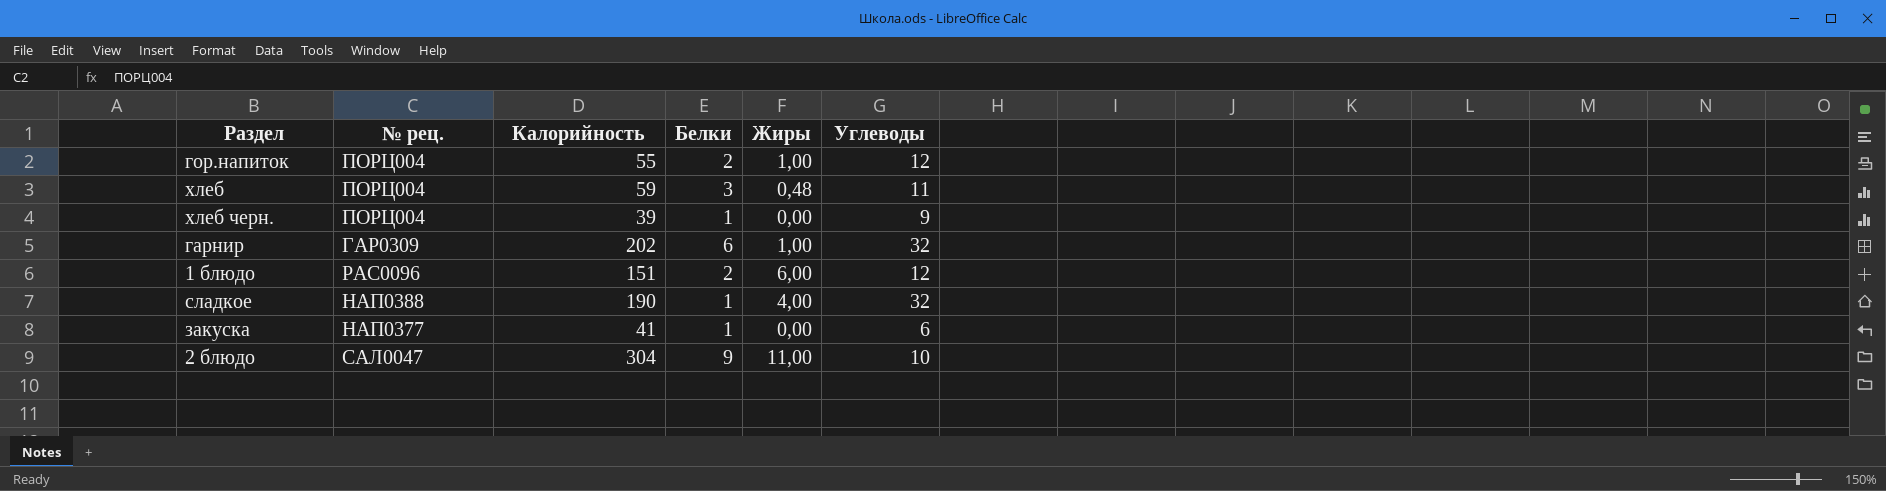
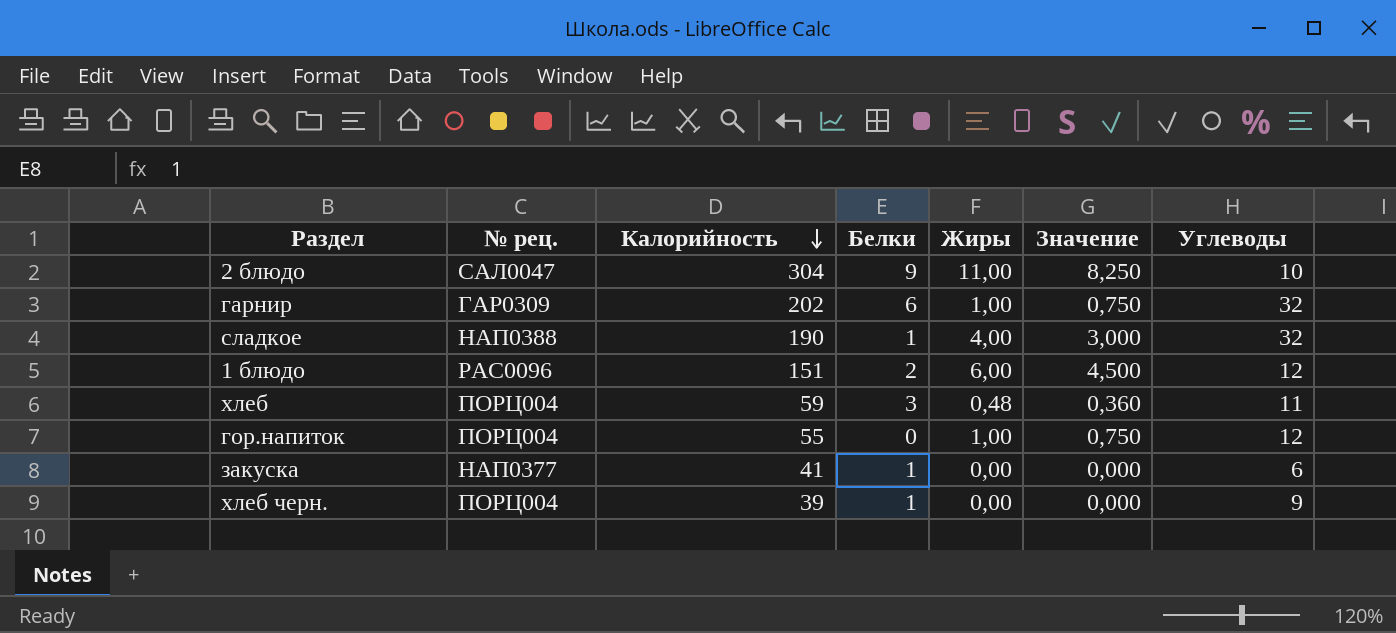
row order: none -> Калорийность descending
column Значение | formula: none -> [Жиры] * 0,75
гор.напиток | Белки: 2 -> 0

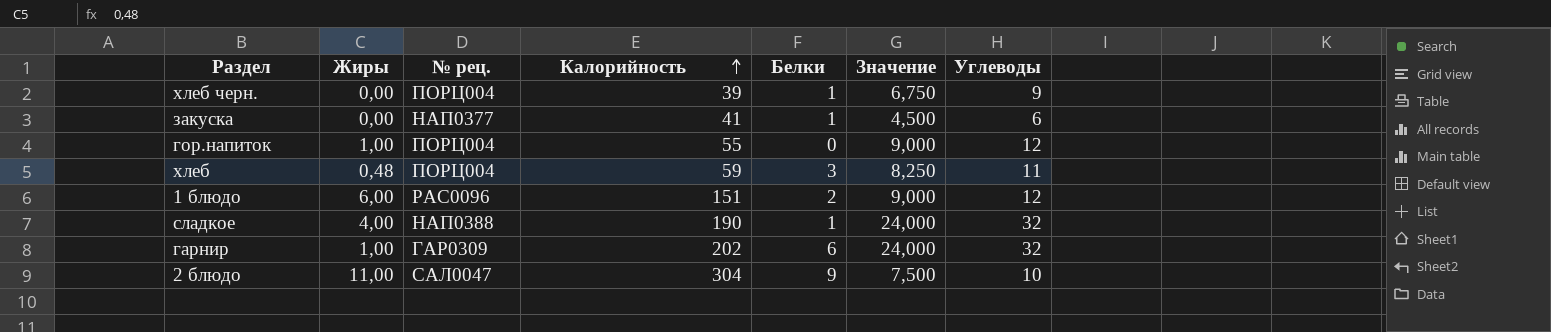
row order: Калорийность descending -> Калорийность ascending
column Жиры | position: 5 -> 2
column Значение | formula: [Жиры] * 0,75 -> [Углеводы] * 0,75

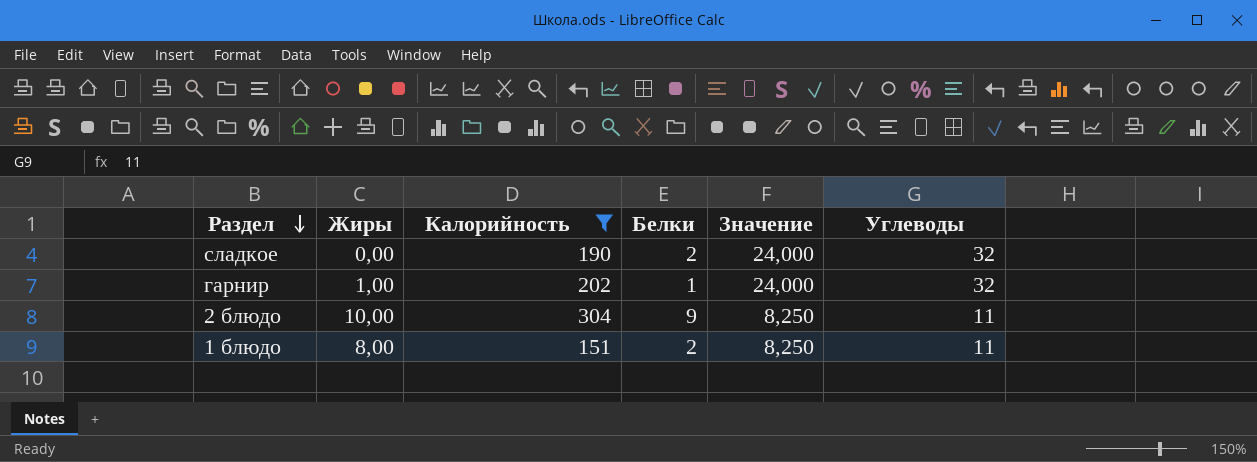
filter: none -> Калорийность >= 151
row order: Калорийность ascending -> Раздел descending
column № рец. | position: 3 -> none
сладкое | Жиры: 4,00 -> 0,00
сладкое | Белки: 1 -> 2
гарнир | Белки: 6 -> 1
2 блюдо | Жиры: 11,00 -> 10,00
2 блюдо | Значение: 7,500 -> 8,250
2 блюдо | Углеводы: 10 -> 11
1 блюдо | Жиры: 6,00 -> 8,00
1 блюдо | Значение: 9,000 -> 8,250
1 блюдо | Углеводы: 12 -> 11

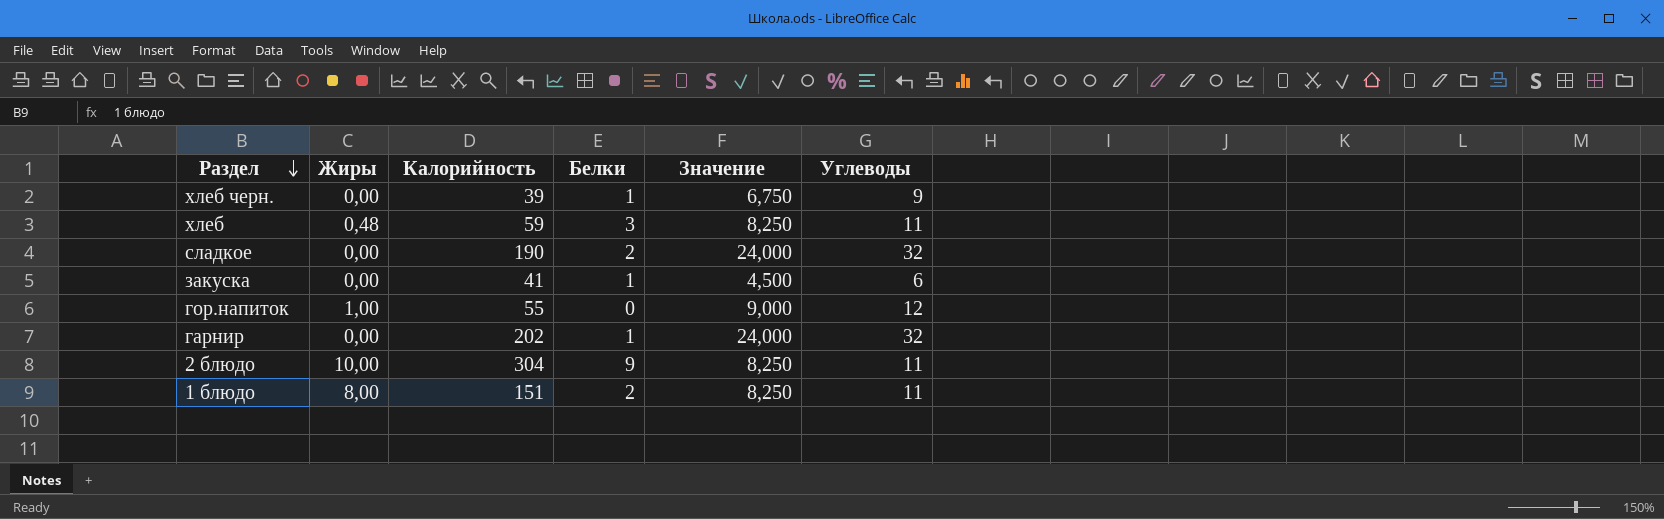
filter: Калорийность >= 151 -> none
гарнир | Жиры: 1,00 -> 0,00

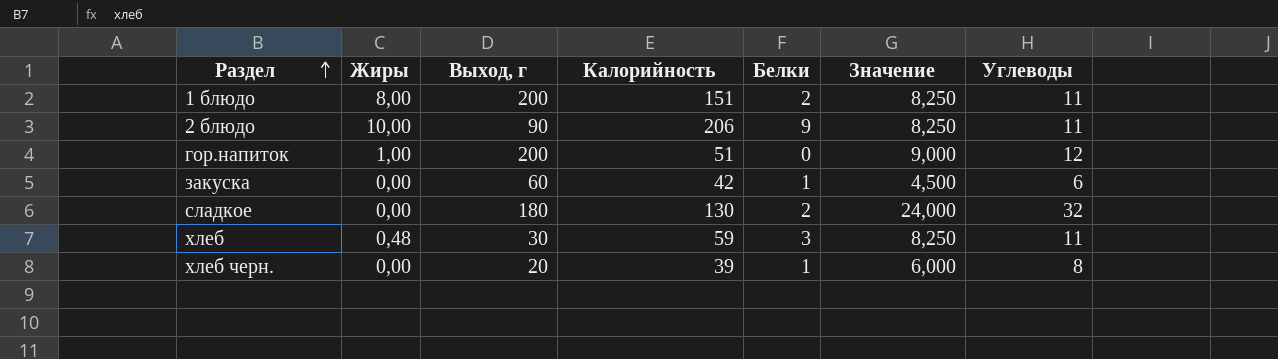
row order: Раздел descending -> Раздел ascending
column Выход, г | position: none -> 3
row гарнир: 0,00 | 202 | 1 | 24,000 | 32 -> none
2 блюдо | Калорийность: 304 -> 206
гор.напиток | Калорийность: 55 -> 51
закуска | Калорийность: 41 -> 42
сладкое | Калорийность: 190 -> 130
хлеб черн. | Значение: 6,750 -> 6,000
хлеб черн. | Углеводы: 9 -> 8

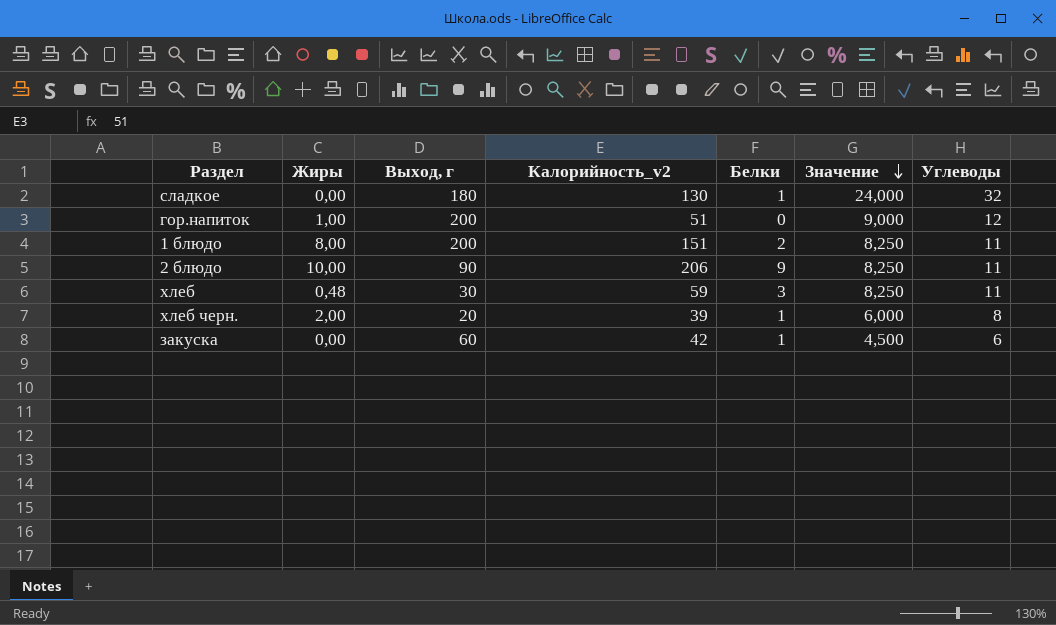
row order: Раздел ascending -> Значение descending
column name: Калорийность -> Калорийность_v2
сладкое | Белки: 2 -> 1
хлеб черн. | Жиры: 0,00 -> 2,00

